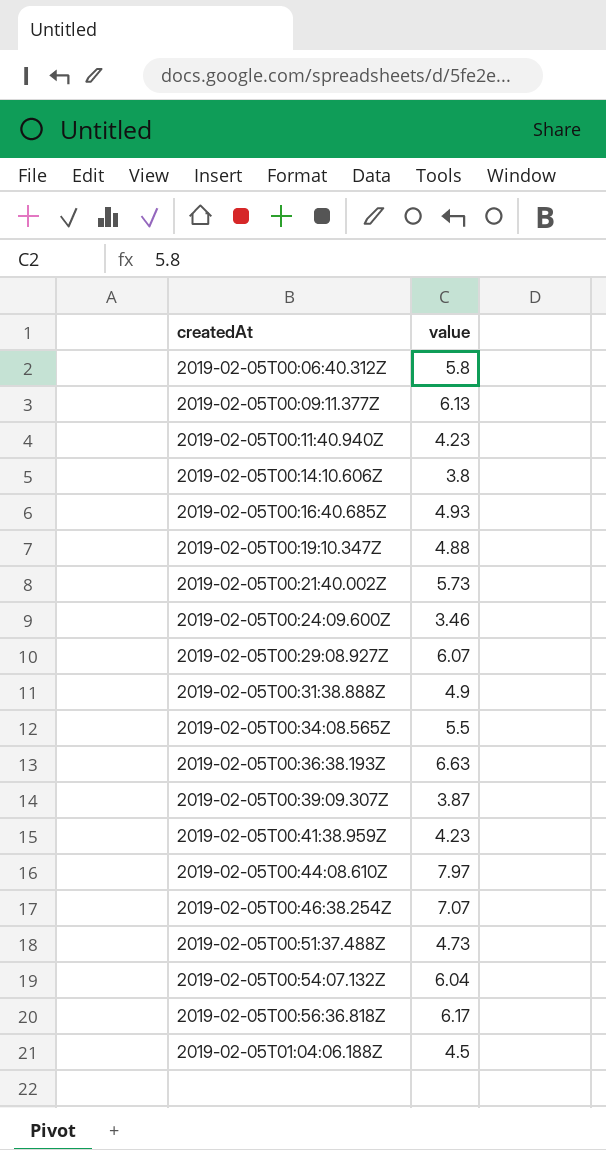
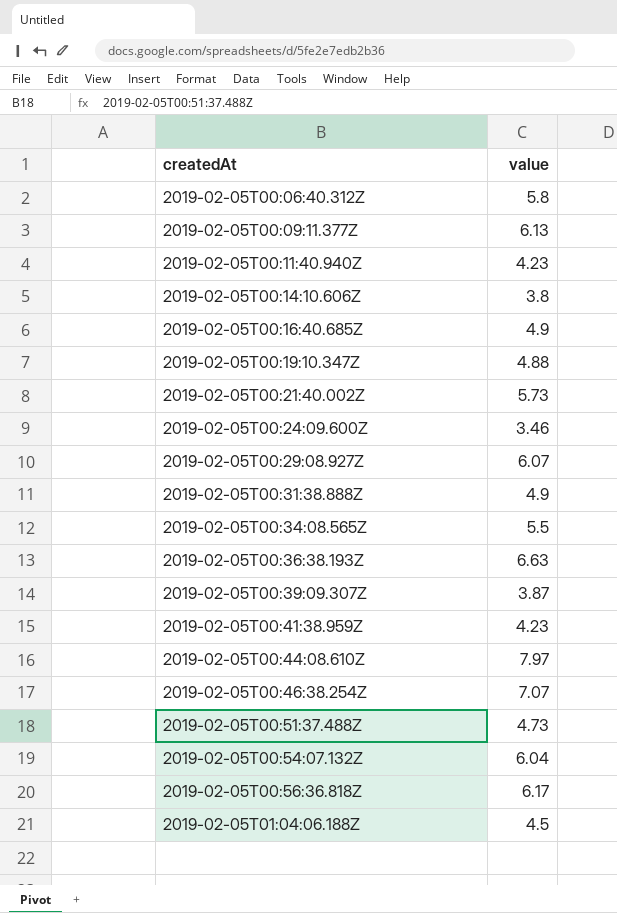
2019-02-05T00:16:40.685Z | value: 4.93 -> 4.9

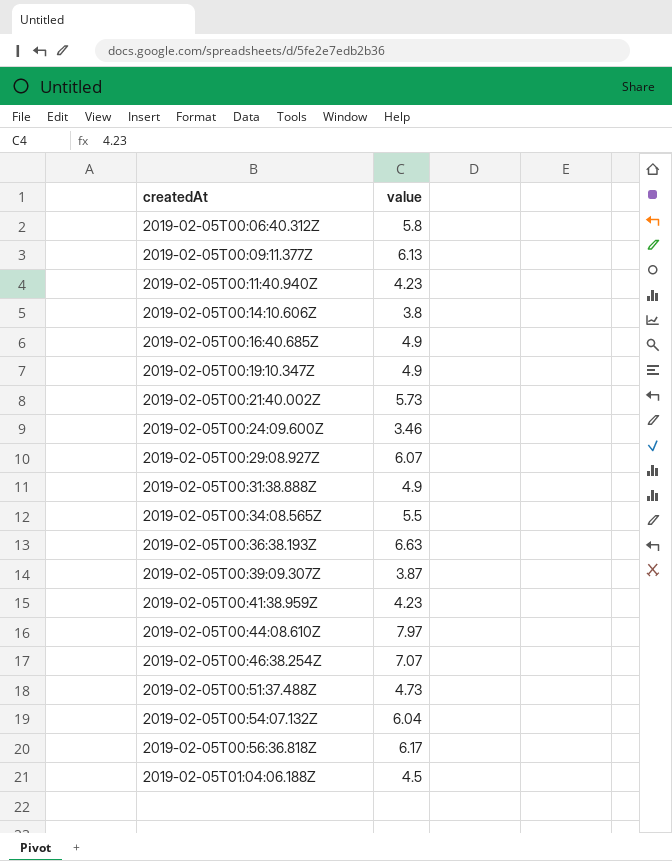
2019-02-05T00:19:10.347Z | value: 4.88 -> 4.9

